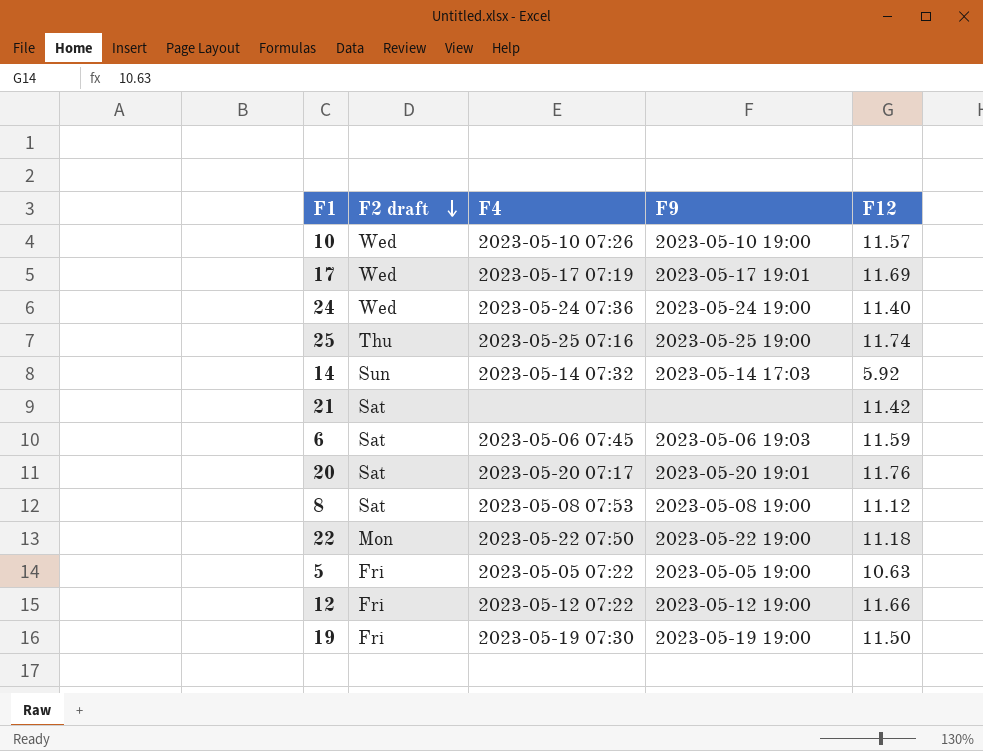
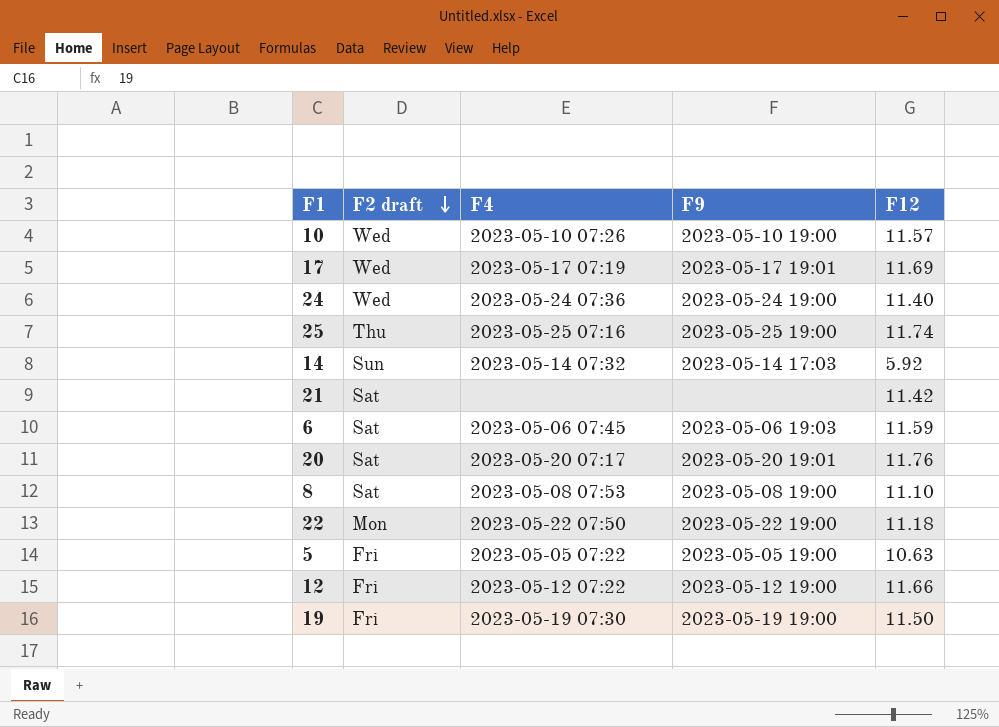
8 | F12: 11.12 -> 11.10

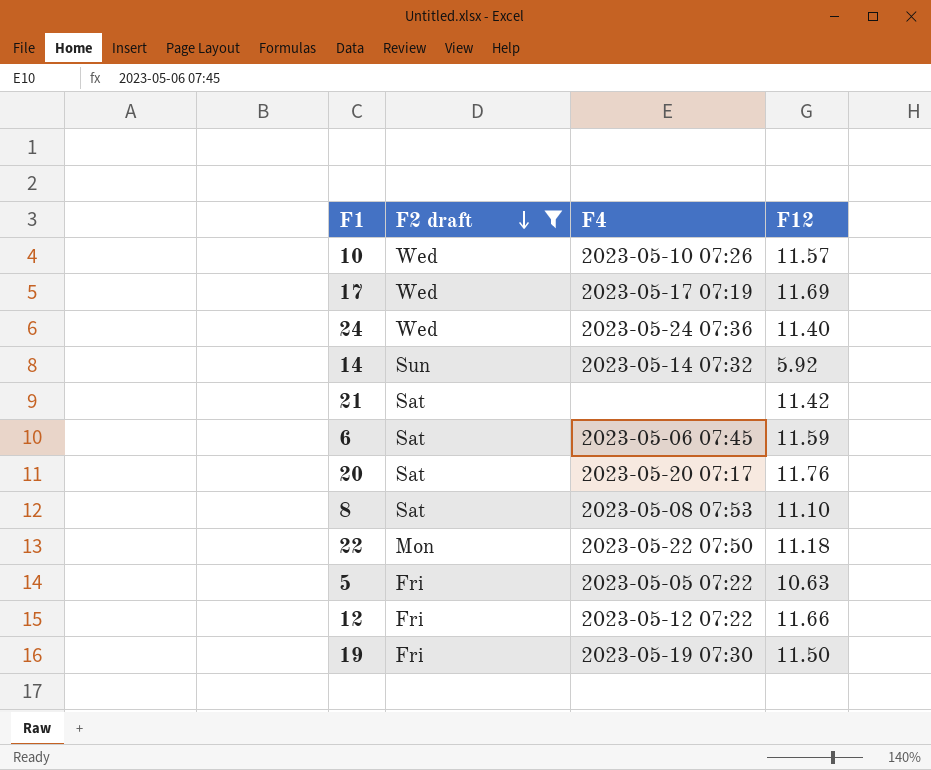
filter: none -> F2 draft != Thu
column F9 | position: 4 -> none

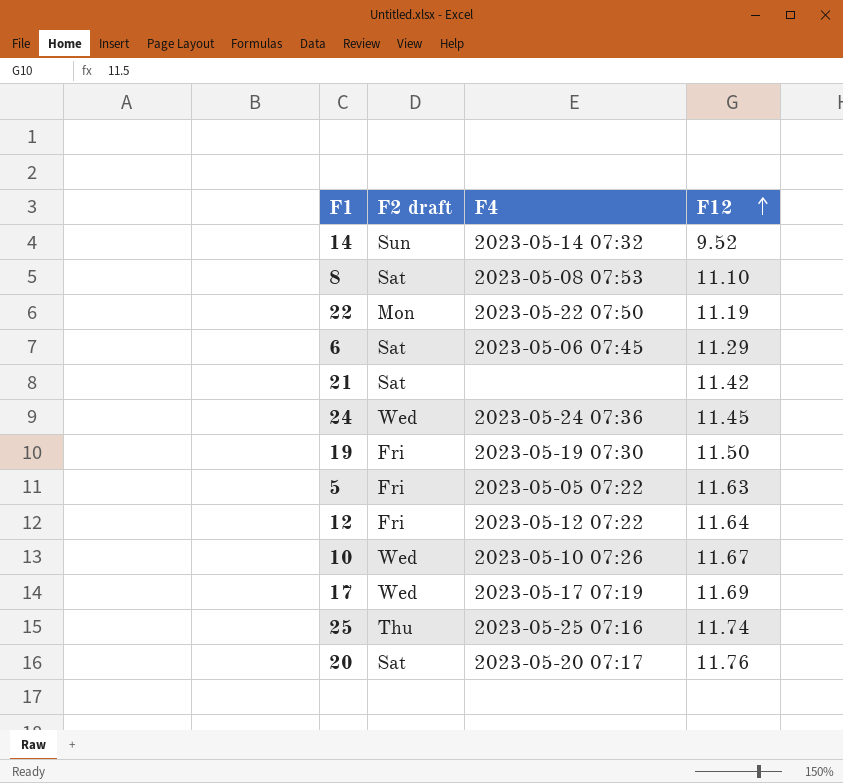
filter: F2 draft != Thu -> none
row order: F2 draft descending -> F12 ascending
14 | F12: 5.92 -> 9.52
22 | F12: 11.18 -> 11.19
6 | F12: 11.59 -> 11.29
24 | F12: 11.40 -> 11.45
5 | F12: 10.63 -> 11.63
12 | F12: 11.66 -> 11.64
10 | F12: 11.57 -> 11.67

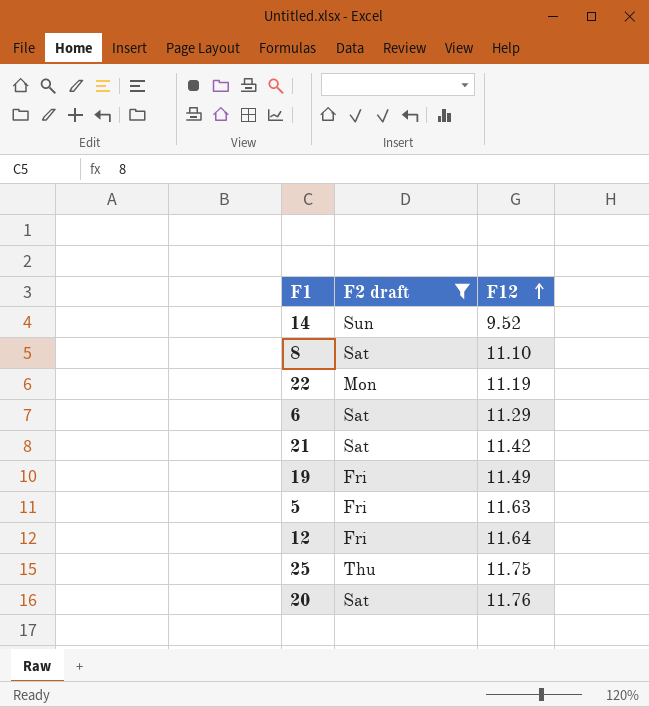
filter: none -> F2 draft != Wed
column F4 | position: 3 -> none
19 | F12: 11.50 -> 11.49
25 | F12: 11.74 -> 11.75

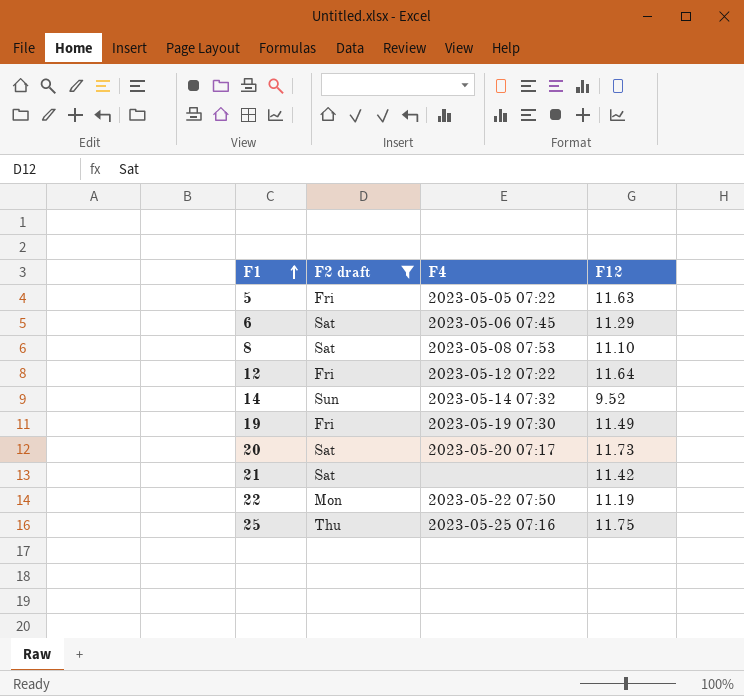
row order: F12 ascending -> F1 ascending
column F4 | position: none -> 3
20 | F12: 11.76 -> 11.73

